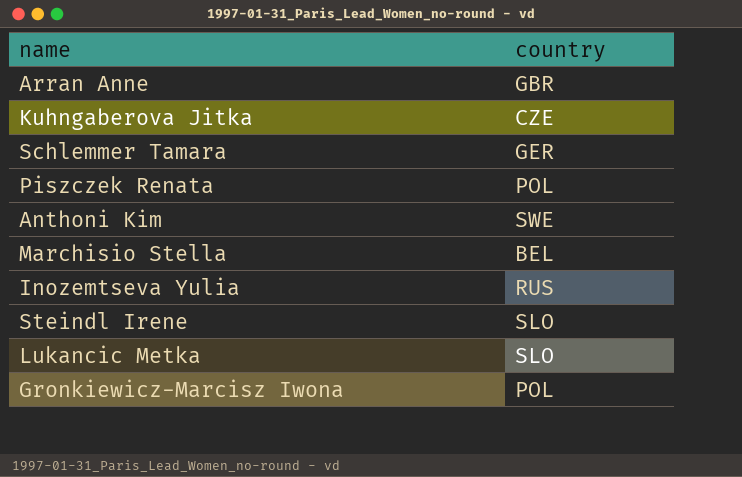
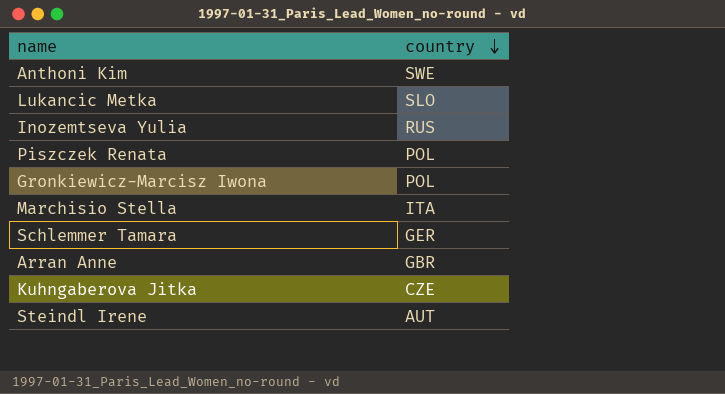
row order: none -> country descending
Marchisio Stella | country: BEL -> ITA
Steindl Irene | country: SLO -> AUT

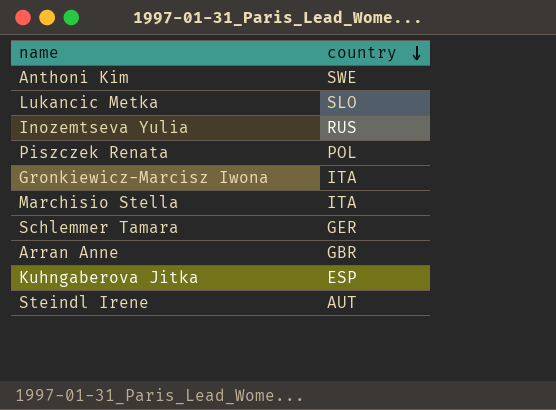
Gronkiewicz-Marcisz Iwona | country: POL -> ITA
Kuhngaberova Jitka | country: CZE -> ESP

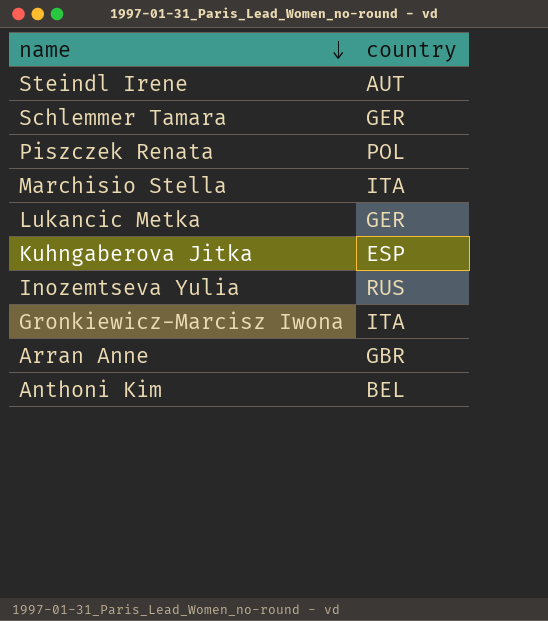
row order: country descending -> name descending
Lukancic Metka | country: SLO -> GER
Anthoni Kim | country: SWE -> BEL

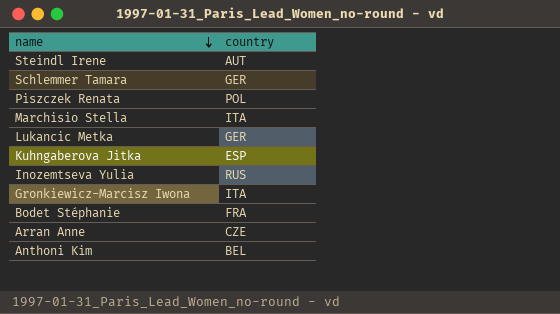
row Bodet Stéphanie: none -> FRA
Arran Anne | country: GBR -> CZE

